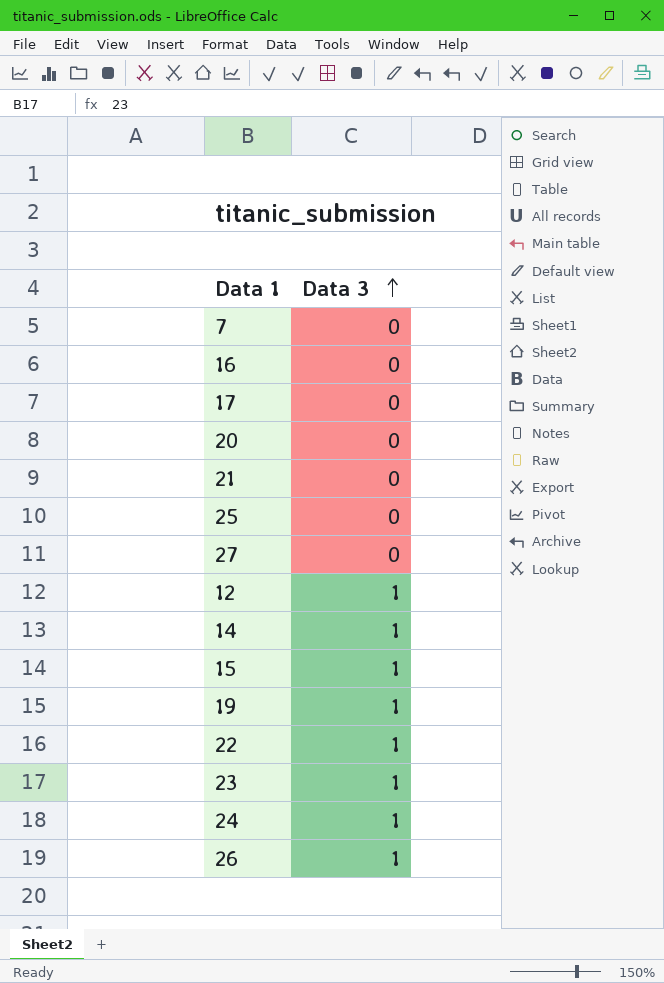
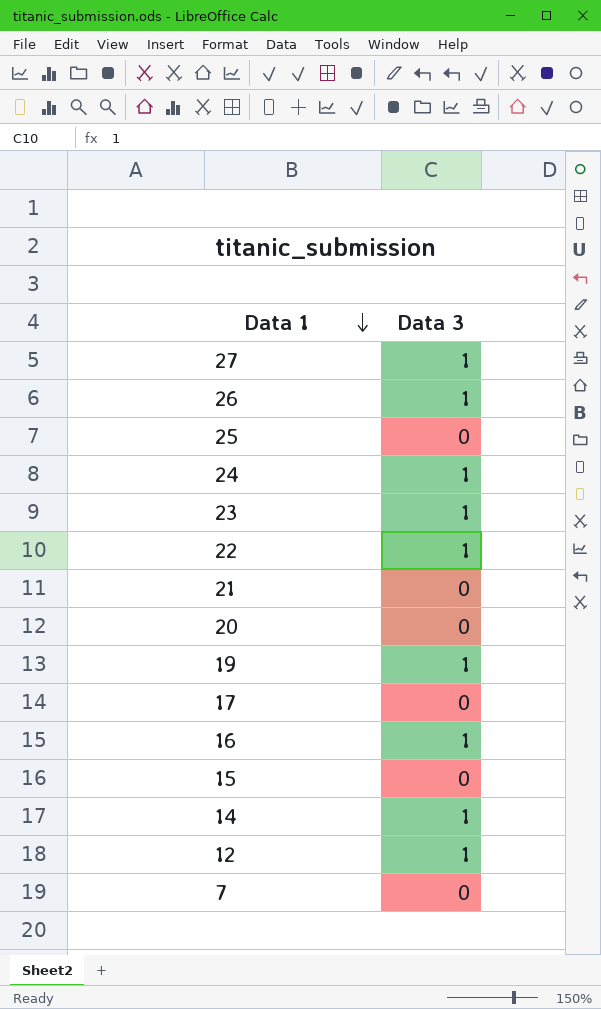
row order: Data 3 ascending -> Data 1 descending
27 | Data 3: 0 -> 1
16 | Data 3: 0 -> 1
15 | Data 3: 1 -> 0

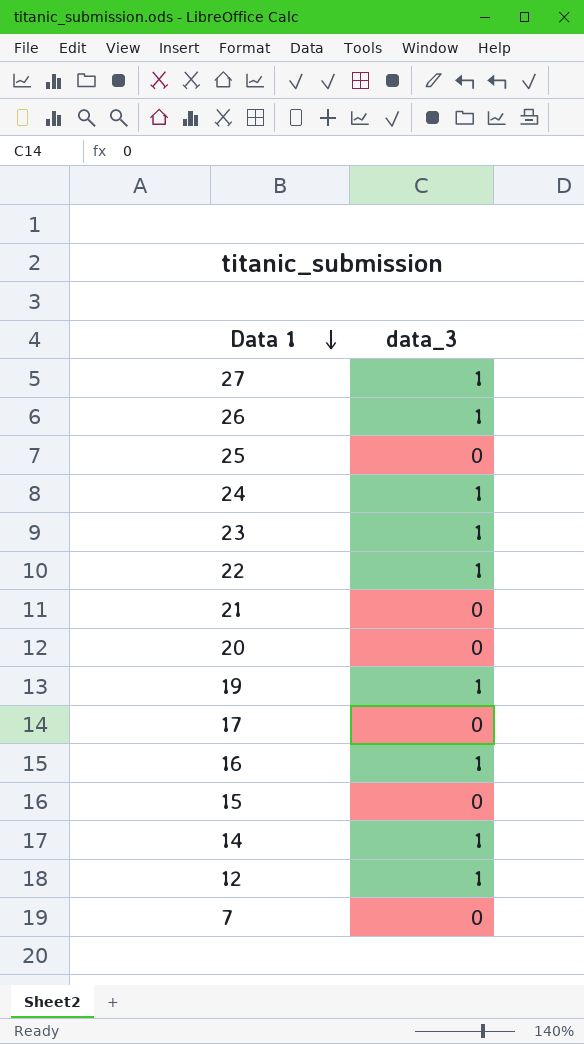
column name: Data 3 -> data_3

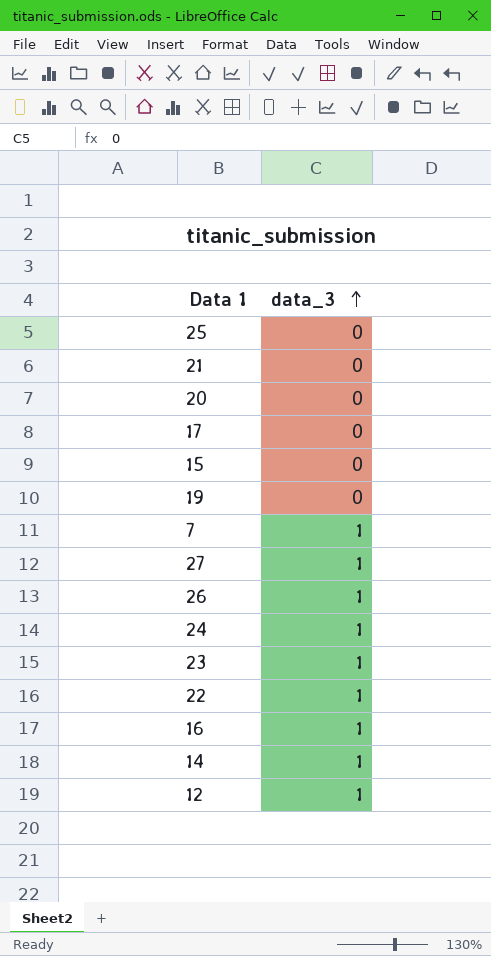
row order: Data 1 descending -> data_3 ascending
19 | data_3: 1 -> 0
7 | data_3: 0 -> 1

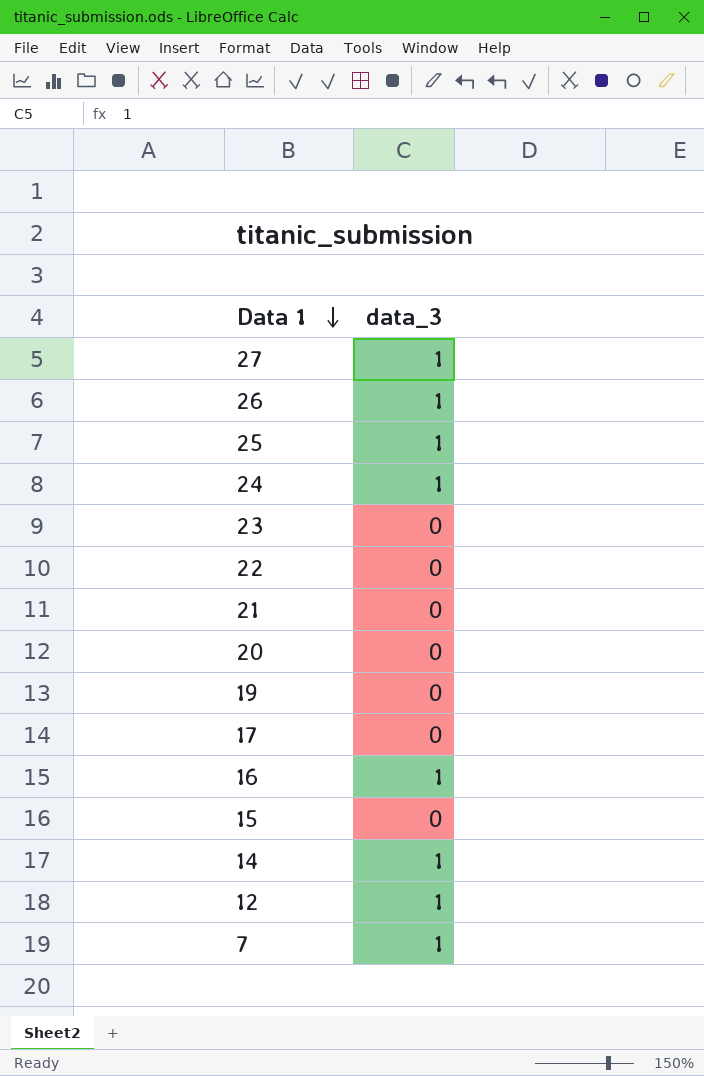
row order: data_3 ascending -> Data 1 descending
25 | data_3: 0 -> 1
23 | data_3: 1 -> 0
22 | data_3: 1 -> 0

